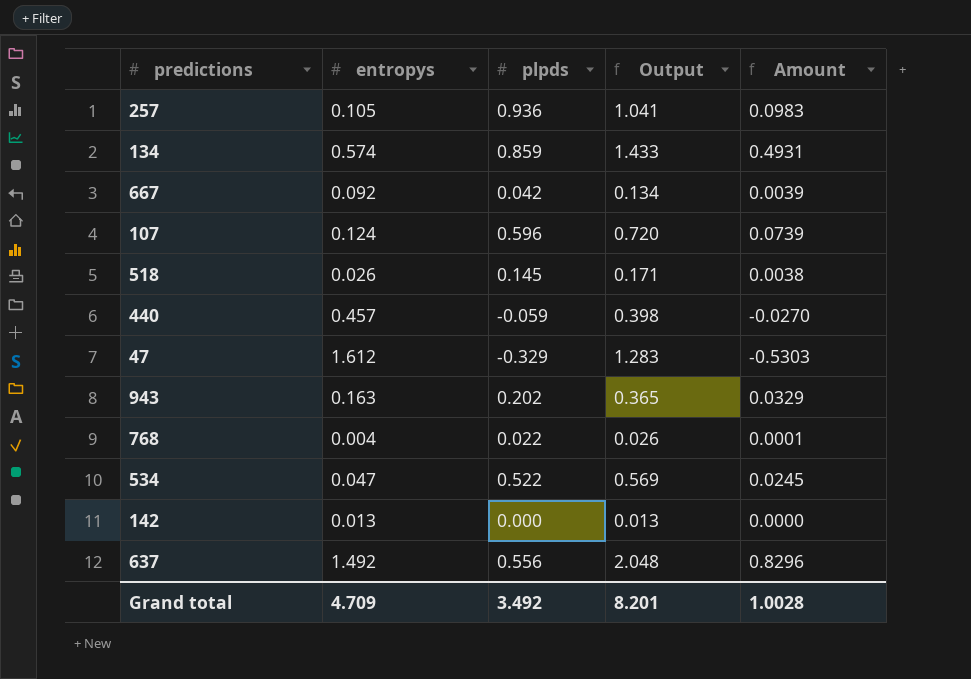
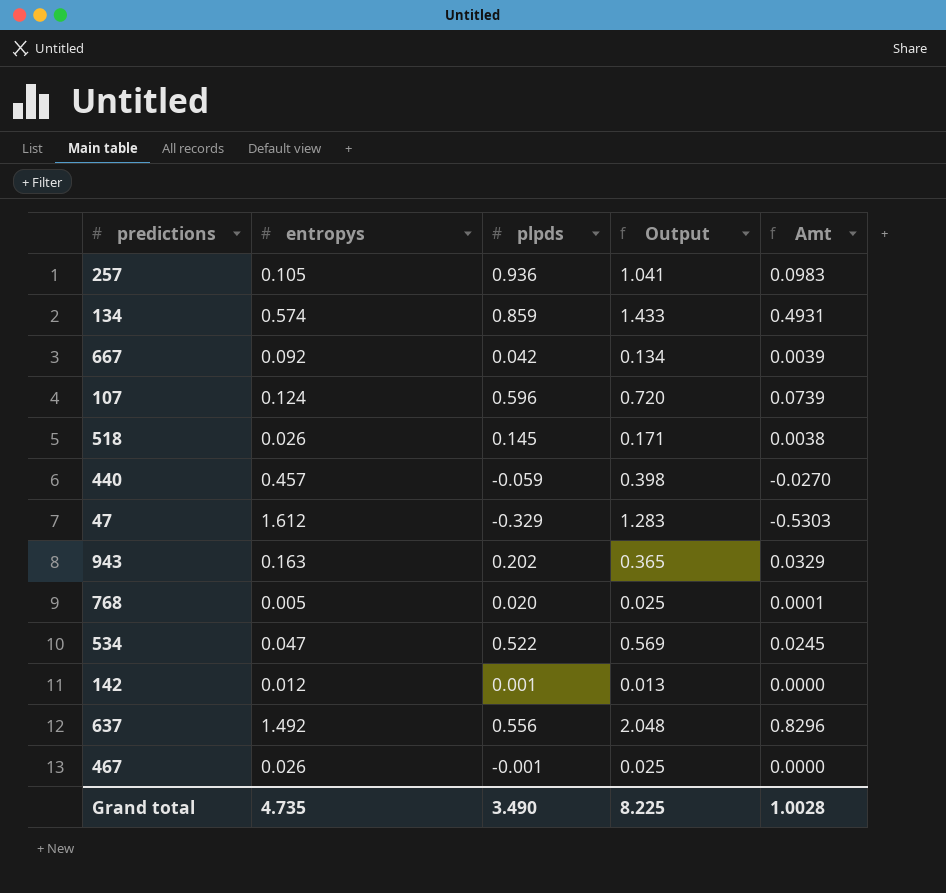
column name: Amount -> Amt
768 | entropys: 0.004 -> 0.005
768 | plpds: 0.022 -> 0.020
768 | Output: 0.026 -> 0.025
142 | entropys: 0.013 -> 0.012
142 | plpds: 0.000 -> 0.001
row 467: none -> 0.026 | -0.001 | 0.025 | 0.0000
Grand total | entropys: 4.709 -> 4.735
Grand total | plpds: 3.492 -> 3.490
Grand total | Output: 8.201 -> 8.225

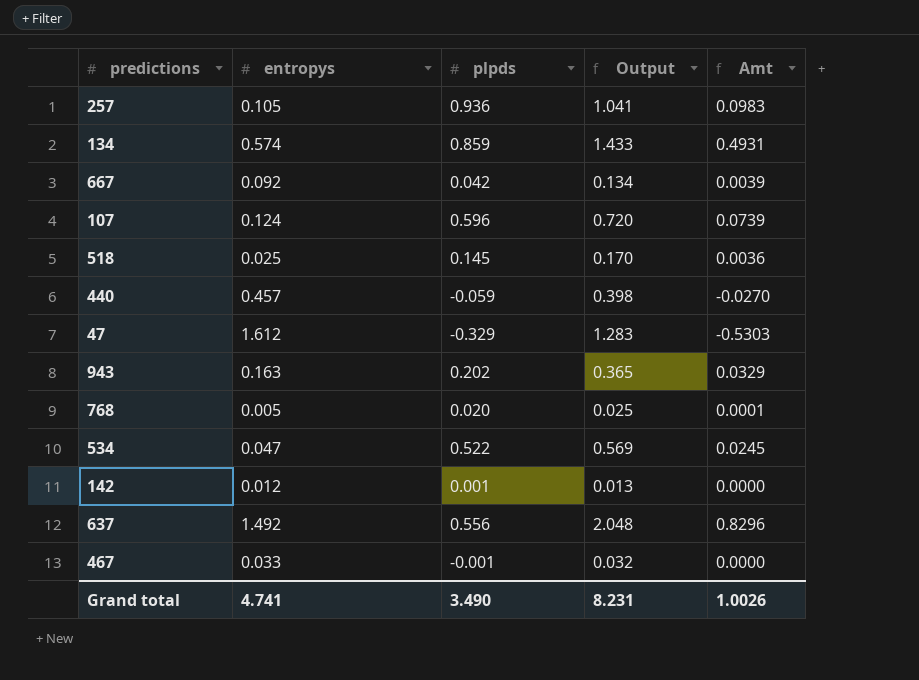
518 | entropys: 0.026 -> 0.025
518 | Output: 0.171 -> 0.170
518 | Amt: 0.0038 -> 0.0036
467 | entropys: 0.026 -> 0.033
467 | Output: 0.025 -> 0.032
Grand total | entropys: 4.735 -> 4.741
Grand total | Output: 8.225 -> 8.231
Grand total | Amt: 1.0028 -> 1.0026

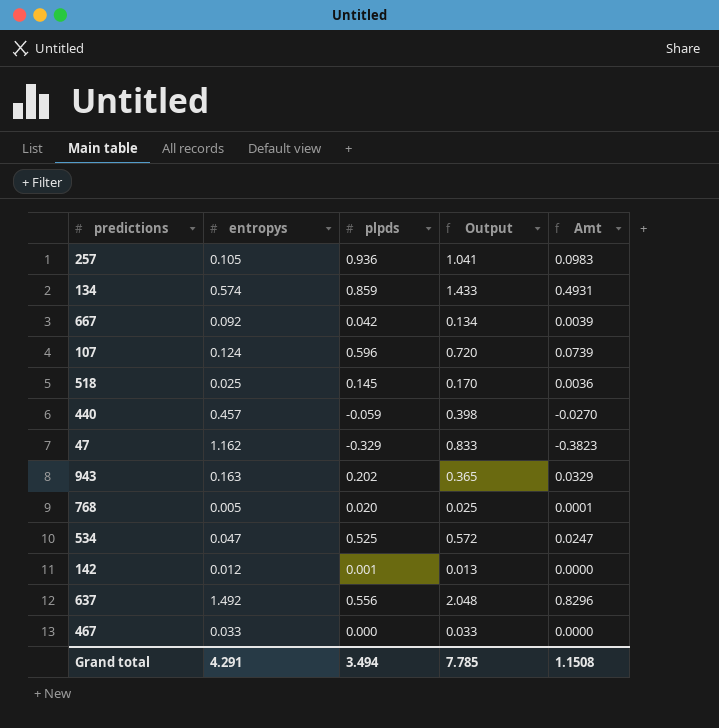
47 | entropys: 1.612 -> 1.162
47 | Output: 1.283 -> 0.833
47 | Amt: -0.5303 -> -0.3823
534 | plpds: 0.522 -> 0.525
534 | Output: 0.569 -> 0.572
534 | Amt: 0.0245 -> 0.0247
467 | plpds: -0.001 -> 0.000
467 | Output: 0.032 -> 0.033
Grand total | entropys: 4.741 -> 4.291
Grand total | plpds: 3.490 -> 3.494
Grand total | Output: 8.231 -> 7.785
Grand total | Amt: 1.0026 -> 1.1508

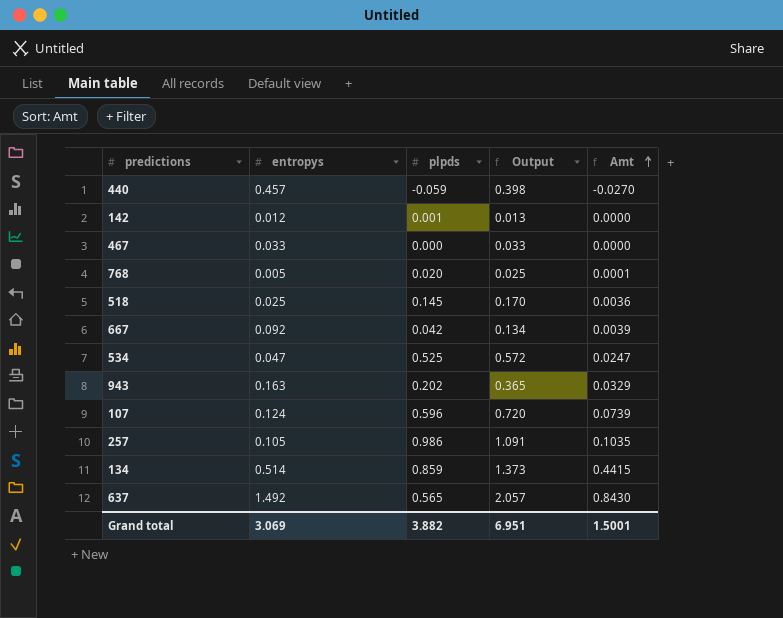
row order: none -> Amt ascending
row 47: 1.162 | -0.329 | 0.833 | -0.3823 -> none
257 | plpds: 0.936 -> 0.986
257 | Output: 1.041 -> 1.091
257 | Amt: 0.0983 -> 0.1035
134 | entropys: 0.574 -> 0.514
134 | Output: 1.433 -> 1.373
134 | Amt: 0.4931 -> 0.4415
637 | plpds: 0.556 -> 0.565
637 | Output: 2.048 -> 2.057
637 | Amt: 0.8296 -> 0.8430
Grand total | entropys: 4.291 -> 3.069
Grand total | plpds: 3.494 -> 3.882
Grand total | Output: 7.785 -> 6.951
Grand total | Amt: 1.1508 -> 1.5001

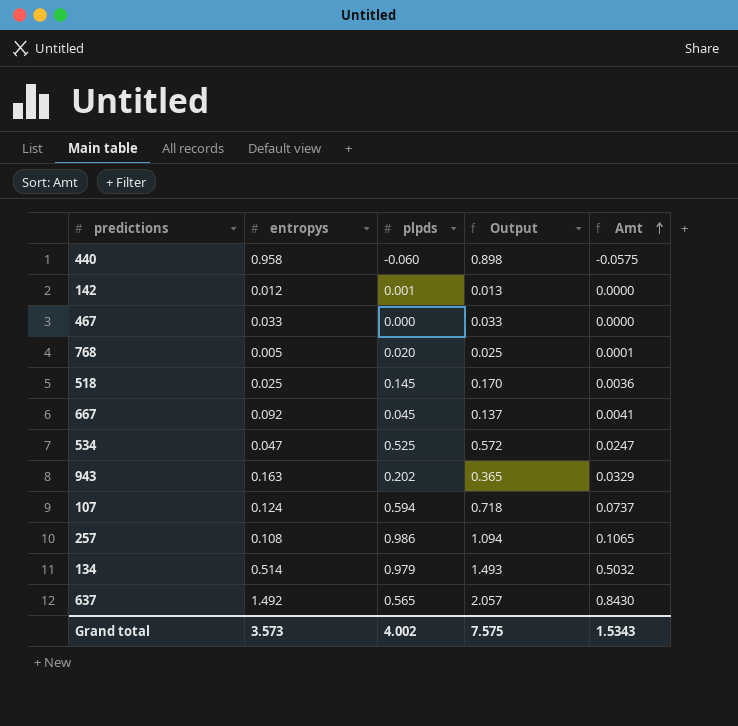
440 | entropys: 0.457 -> 0.958
440 | plpds: -0.059 -> -0.060
440 | Output: 0.398 -> 0.898
440 | Amt: -0.0270 -> -0.0575
667 | plpds: 0.042 -> 0.045
667 | Output: 0.134 -> 0.137
667 | Amt: 0.0039 -> 0.0041
107 | plpds: 0.596 -> 0.594
107 | Output: 0.720 -> 0.718
107 | Amt: 0.0739 -> 0.0737
257 | entropys: 0.105 -> 0.108
257 | Output: 1.091 -> 1.094
257 | Amt: 0.1035 -> 0.1065
134 | plpds: 0.859 -> 0.979
134 | Output: 1.373 -> 1.493
134 | Amt: 0.4415 -> 0.5032
Grand total | entropys: 3.069 -> 3.573
Grand total | plpds: 3.882 -> 4.002
Grand total | Output: 6.951 -> 7.575
Grand total | Amt: 1.5001 -> 1.5343

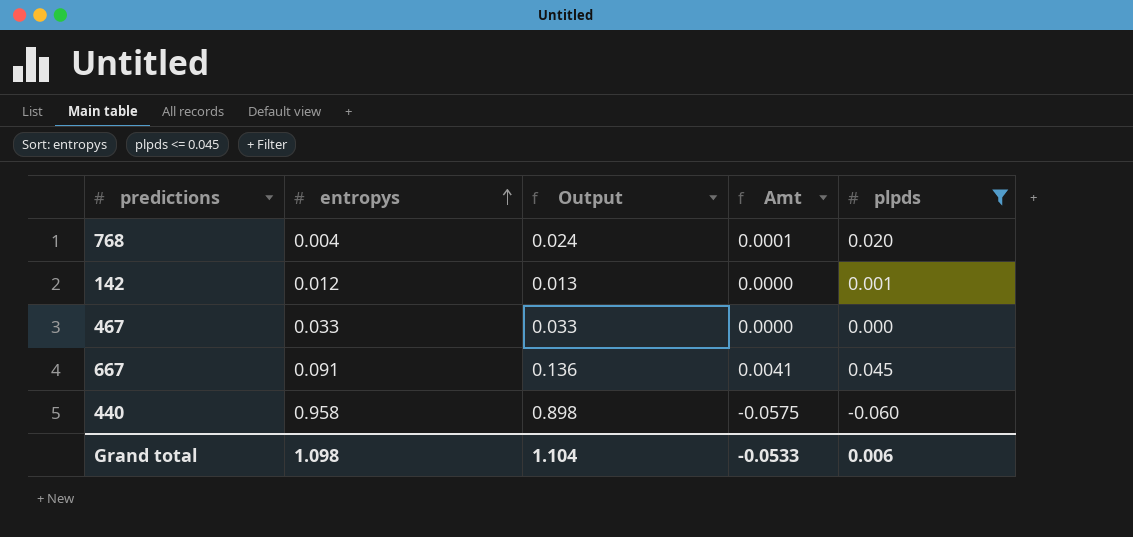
filter: none -> plpds <= 0.045
row order: Amt ascending -> entropys ascending
column plpds | position: 3 -> 5
768 | entropys: 0.005 -> 0.004
768 | Output: 0.025 -> 0.024
667 | entropys: 0.092 -> 0.091
667 | Output: 0.137 -> 0.136
Grand total | entropys: 3.573 -> 1.098
Grand total | Output: 7.575 -> 1.104
Grand total | Amt: 1.5343 -> -0.0533
Grand total | plpds: 4.002 -> 0.006

